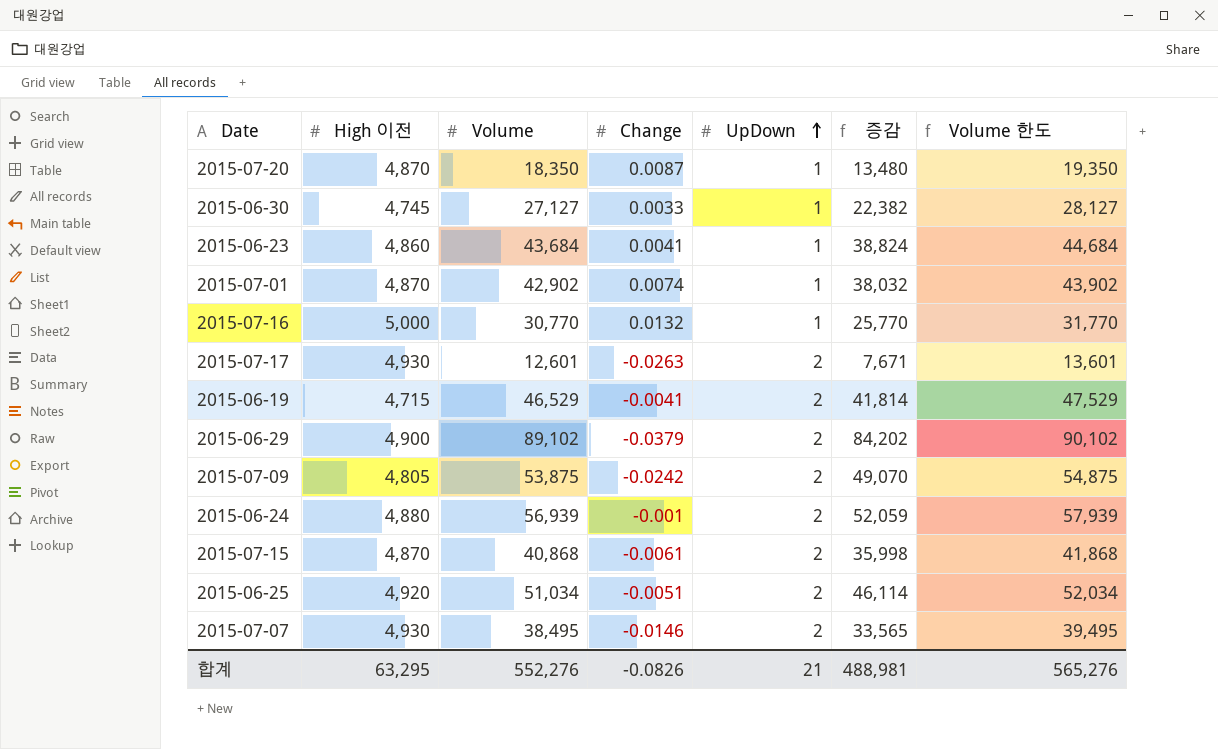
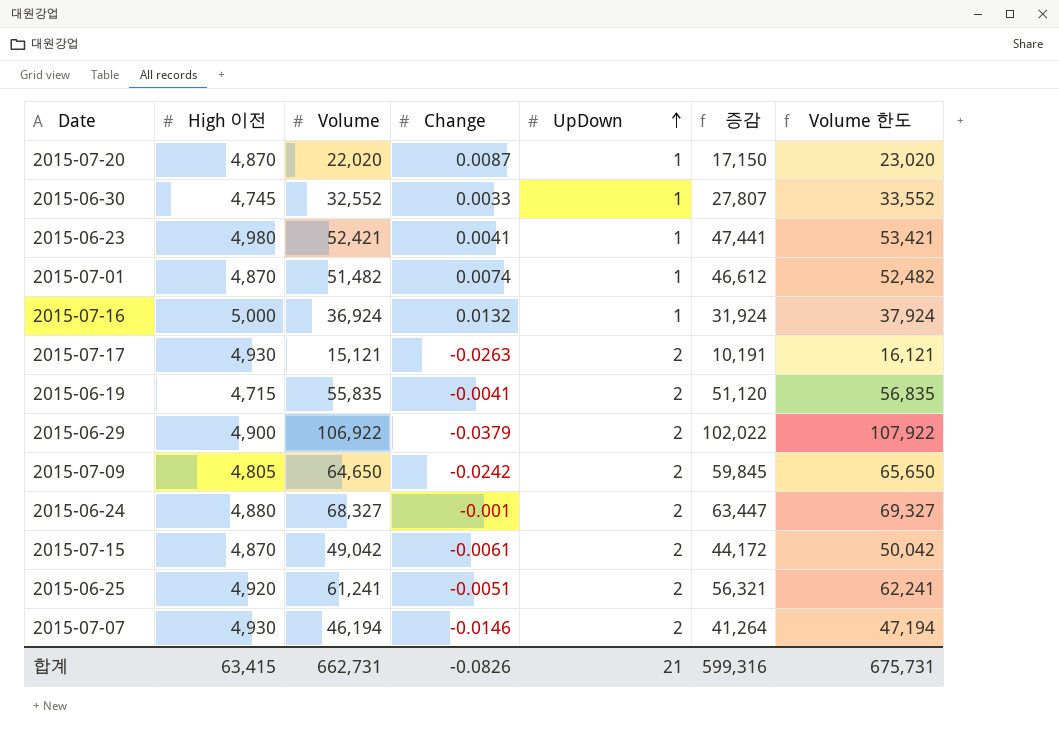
2015-07-20 | Volume: 18,350 -> 22,020
2015-07-20 | 증감: 13,480 -> 17,150
2015-07-20 | Volume 한도: 19,350 -> 23,020
2015-06-30 | Volume: 27,127 -> 32,552
2015-06-30 | 증감: 22,382 -> 27,807
2015-06-30 | Volume 한도: 28,127 -> 33,552
2015-06-23 | High 이전: 4,860 -> 4,980
2015-06-23 | Volume: 43,684 -> 52,421
2015-06-23 | 증감: 38,824 -> 47,441
2015-06-23 | Volume 한도: 44,684 -> 53,421
2015-07-01 | Volume: 42,902 -> 51,482
2015-07-01 | 증감: 38,032 -> 46,612
2015-07-01 | Volume 한도: 43,902 -> 52,482
2015-07-16 | Volume: 30,770 -> 36,924
2015-07-16 | 증감: 25,770 -> 31,924
2015-07-16 | Volume 한도: 31,770 -> 37,924
2015-07-17 | Volume: 12,601 -> 15,121
2015-07-17 | 증감: 7,671 -> 10,191
2015-07-17 | Volume 한도: 13,601 -> 16,121
2015-06-19 | Volume: 46,529 -> 55,835
2015-06-19 | 증감: 41,814 -> 51,120
2015-06-19 | Volume 한도: 47,529 -> 56,835
2015-06-29 | Volume: 89,102 -> 106,922
2015-06-29 | 증감: 84,202 -> 102,022
2015-06-29 | Volume 한도: 90,102 -> 107,922
2015-07-09 | Volume: 53,875 -> 64,650
2015-07-09 | 증감: 49,070 -> 59,845
2015-07-09 | Volume 한도: 54,875 -> 65,650
2015-06-24 | Volume: 56,939 -> 68,327
2015-06-24 | 증감: 52,059 -> 63,447
2015-06-24 | Volume 한도: 57,939 -> 69,327
2015-07-15 | Volume: 40,868 -> 49,042
2015-07-15 | 증감: 35,998 -> 44,172
2015-07-15 | Volume 한도: 41,868 -> 50,042
2015-06-25 | Volume: 51,034 -> 61,241
2015-06-25 | 증감: 46,114 -> 56,321
2015-06-25 | Volume 한도: 52,034 -> 62,241
2015-07-07 | Volume: 38,495 -> 46,194
2015-07-07 | 증감: 33,565 -> 41,264
2015-07-07 | Volume 한도: 39,495 -> 47,194
합계 | High 이전: 63,295 -> 63,415
합계 | Volume: 552,276 -> 662,731
합계 | 증감: 488,981 -> 599,316
합계 | Volume 한도: 565,276 -> 675,731

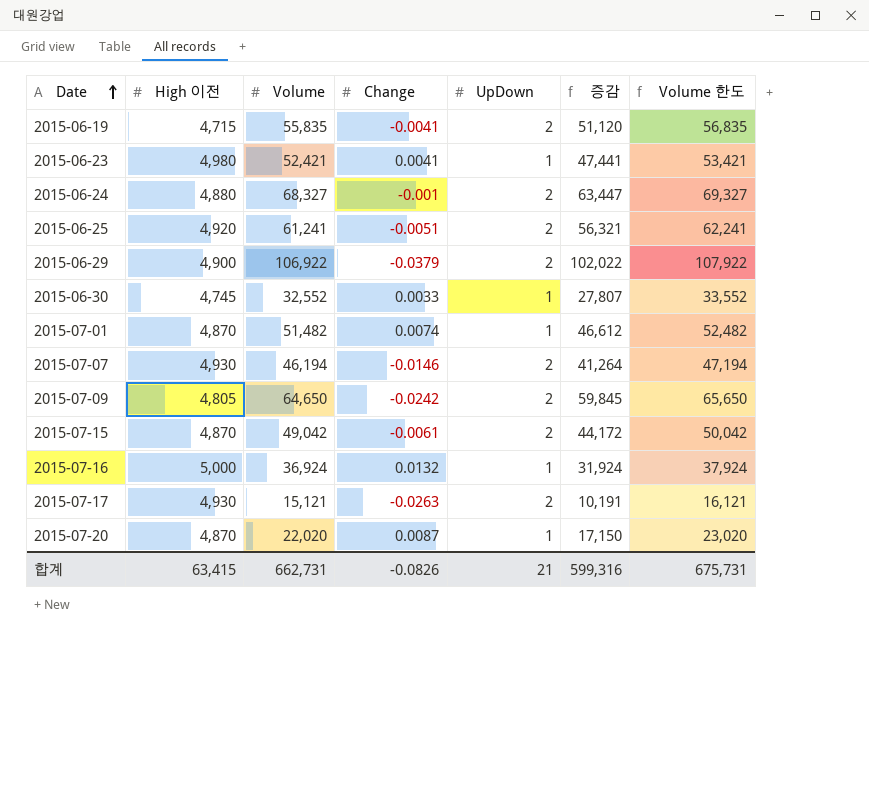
row order: UpDown ascending -> Date ascending

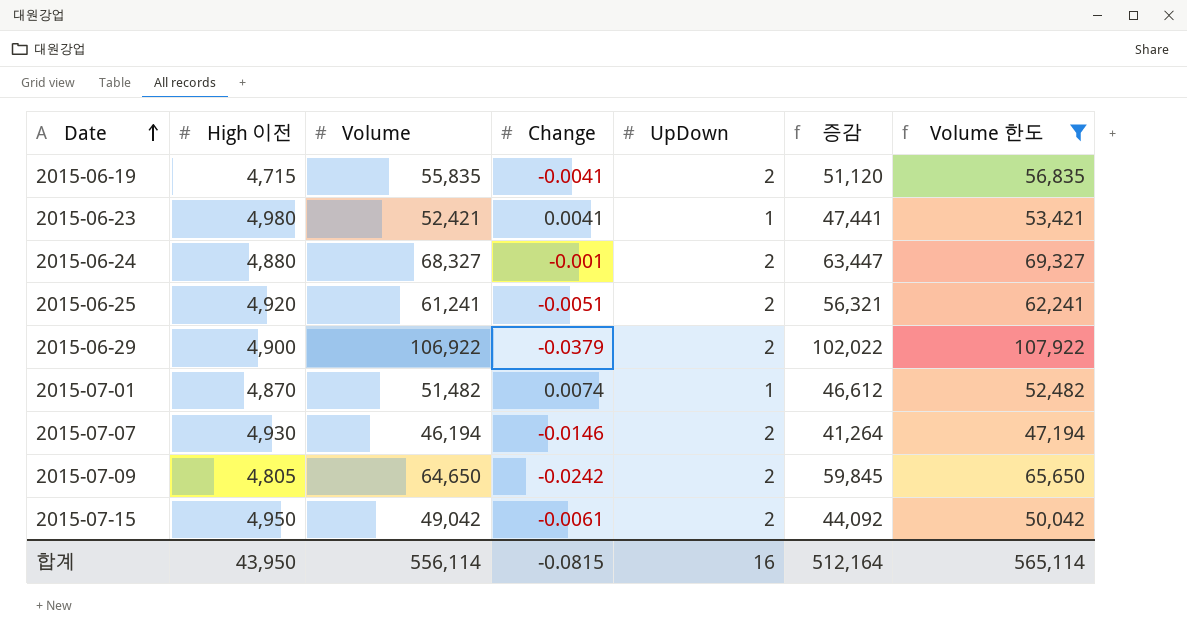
filter: none -> Volume 한도 >= 47,194
2015-07-15 | High 이전: 4,870 -> 4,950
2015-07-15 | 증감: 44,172 -> 44,092
합계 | High 이전: 63,415 -> 43,950
합계 | Volume: 662,731 -> 556,114
합계 | Change: -0.0826 -> -0.0815
합계 | UpDown: 21 -> 16
합계 | 증감: 599,316 -> 512,164
합계 | Volume 한도: 675,731 -> 565,114

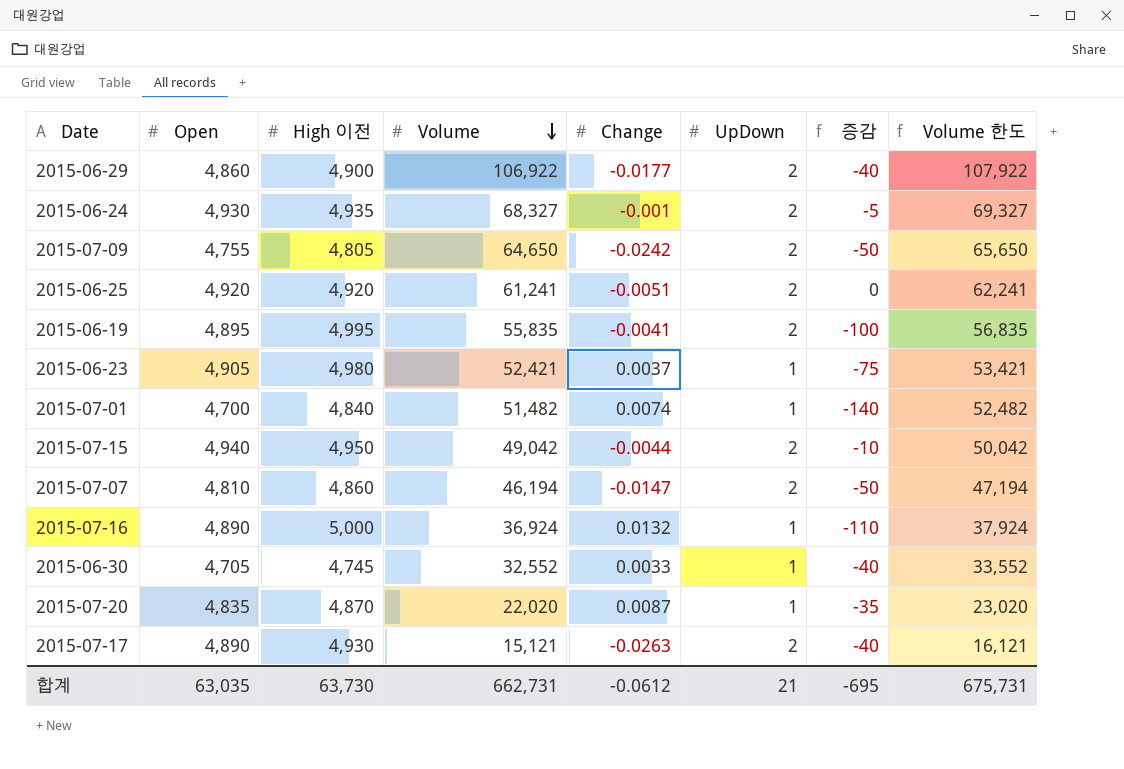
filter: Volume 한도 >= 47,194 -> none
row order: Date ascending -> Volume descending
column Open | position: none -> 2
column 증감 | formula: [Volume] - [High 이전] -> [Open] - [High 이전]
2015-06-29 | Change: -0.0379 -> -0.0177
2015-06-24 | High 이전: 4,880 -> 4,935
2015-06-19 | High 이전: 4,715 -> 4,995
2015-06-23 | Change: 0.0041 -> 0.0037
2015-07-01 | High 이전: 4,870 -> 4,840
2015-07-15 | Change: -0.0061 -> -0.0044
2015-07-07 | High 이전: 4,930 -> 4,860
2015-07-07 | Change: -0.0146 -> -0.0147
합계 | High 이전: 43,950 -> 63,730
합계 | Volume: 556,114 -> 662,731
합계 | Change: -0.0815 -> -0.0612
합계 | UpDown: 16 -> 21
합계 | 증감: 512,164 -> -695
합계 | Volume 한도: 565,114 -> 675,731

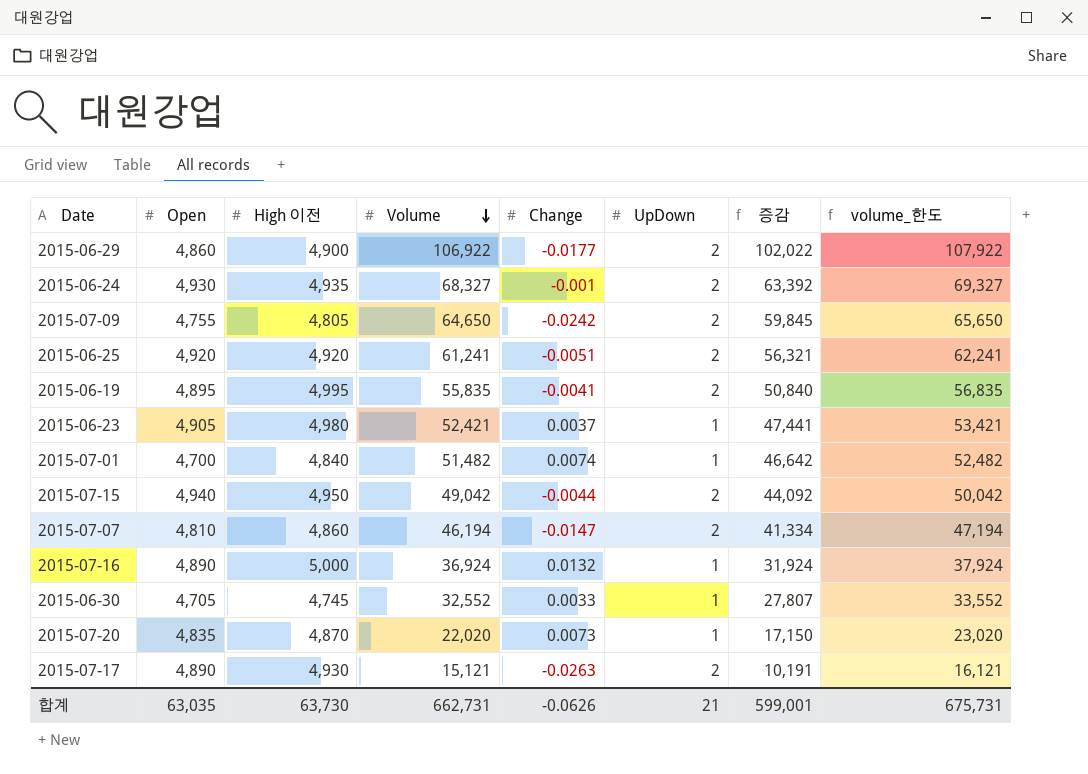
column 증감 | formula: [Open] - [High 이전] -> [Volume] - [High 이전]
column name: Volume 한도 -> volume_한도
2015-07-20 | Change: 0.0087 -> 0.0073
합계 | Change: -0.0612 -> -0.0626
합계 | 증감: -695 -> 599,001

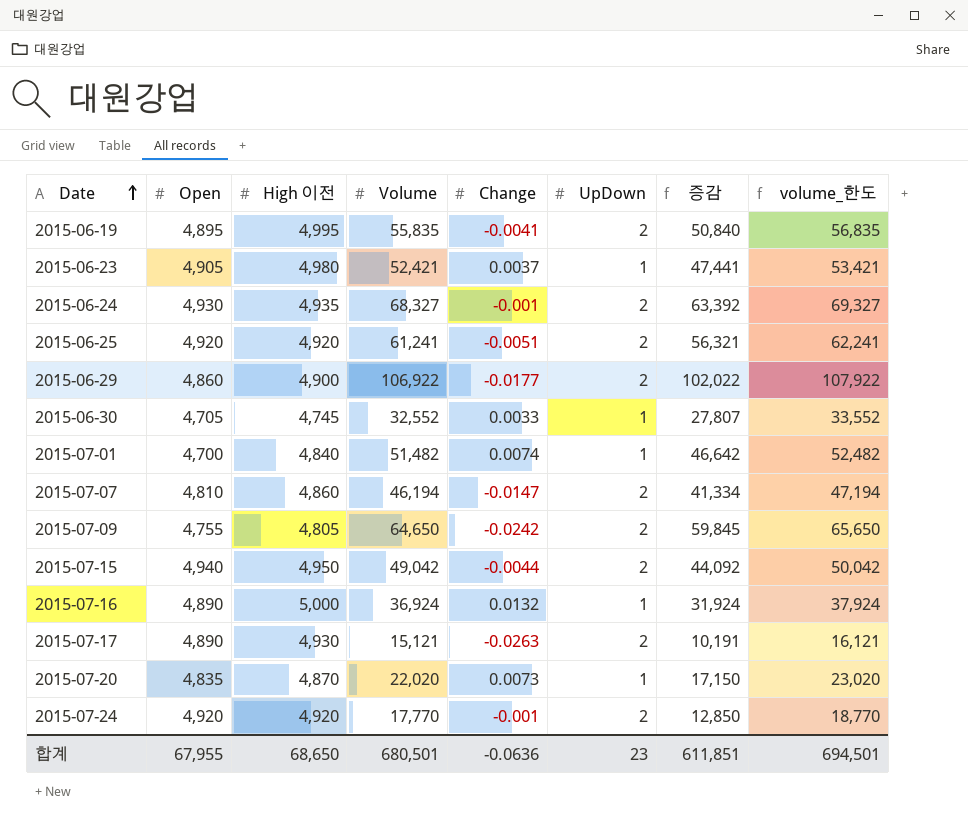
row order: Volume descending -> Date ascending
row 2015-07-24: none -> 4,920 | 4,920 | 17,770 | -0.001 | 2 | 12,850 | 18,770
합계 | Open: 63,035 -> 67,955
합계 | High 이전: 63,730 -> 68,650
합계 | Volume: 662,731 -> 680,501
합계 | Change: -0.0626 -> -0.0636
합계 | UpDown: 21 -> 23
합계 | 증감: 599,001 -> 611,851
합계 | volume_한도: 675,731 -> 694,501

